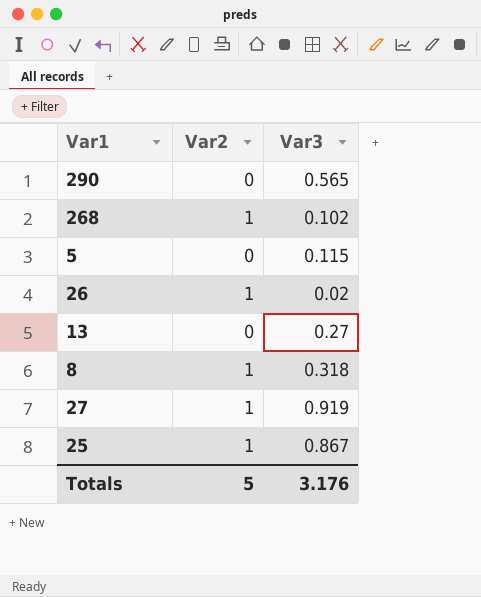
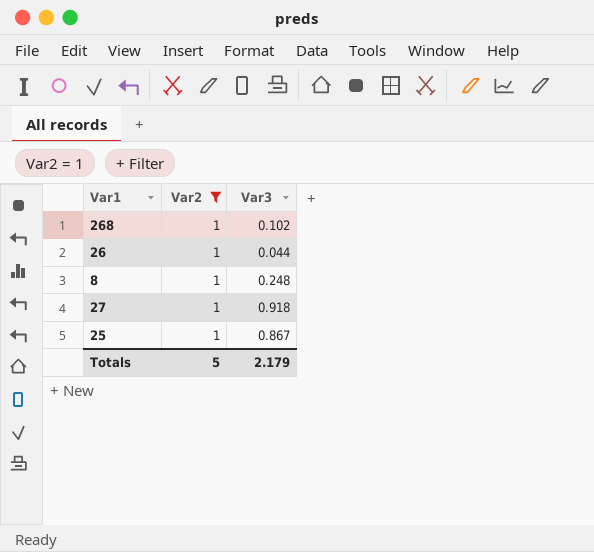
filter: none -> Var2 = 1
26 | Var3: 0.02 -> 0.044
8 | Var3: 0.318 -> 0.248
27 | Var3: 0.919 -> 0.918
Totals | Var3: 3.176 -> 2.179

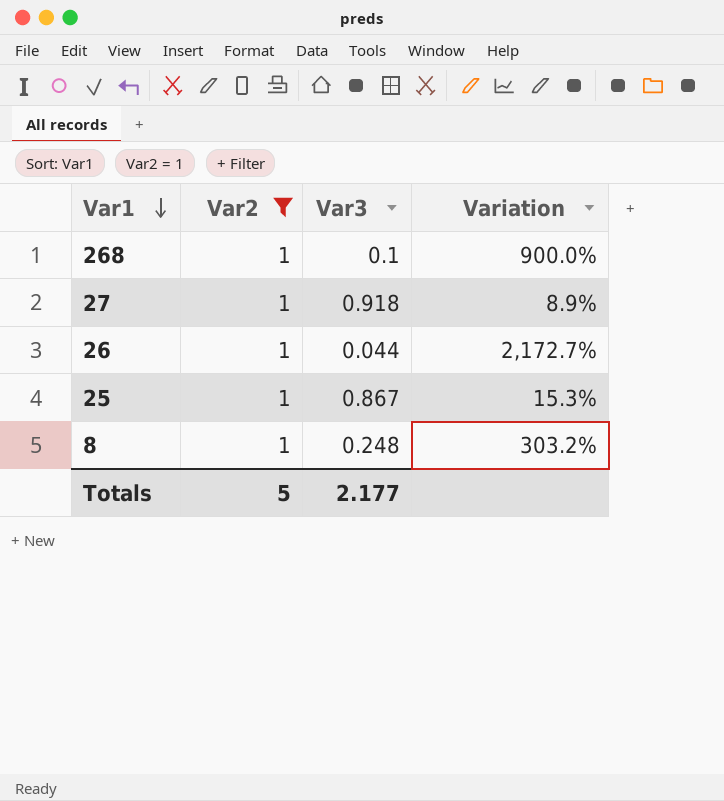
row order: none -> Var1 descending
column Variation | formula: none -> ([Var2] - [Var3]) / [Var3]
268 | Var3: 0.102 -> 0.1
Totals | Var3: 2.179 -> 2.177

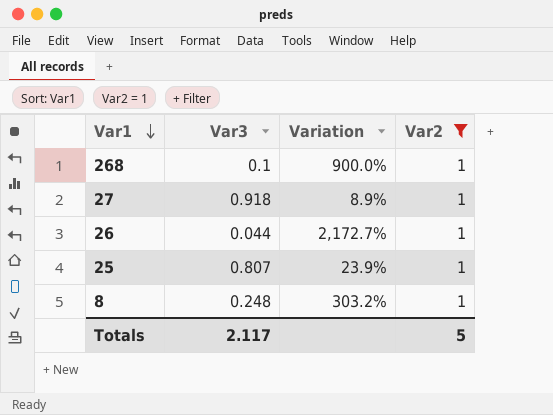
column Var2 | position: 2 -> 4
25 | Var3: 0.867 -> 0.807
25 | Variation: 15.3% -> 23.9%
Totals | Var3: 2.177 -> 2.117

